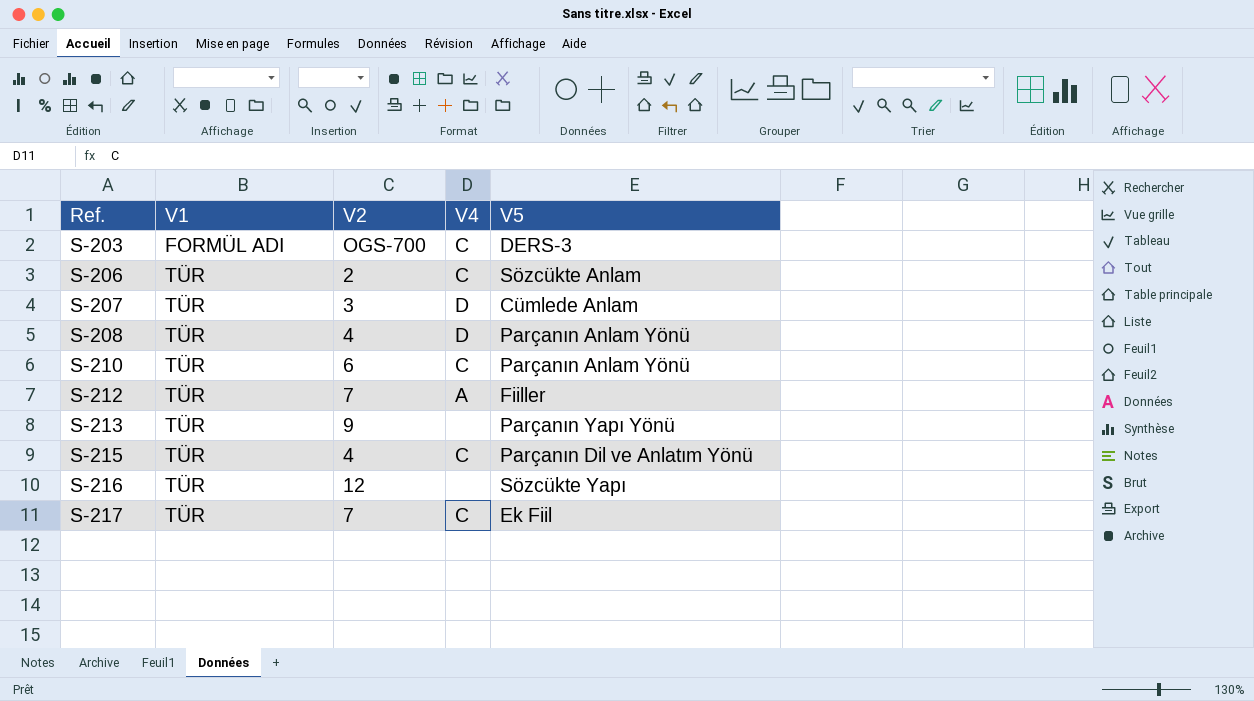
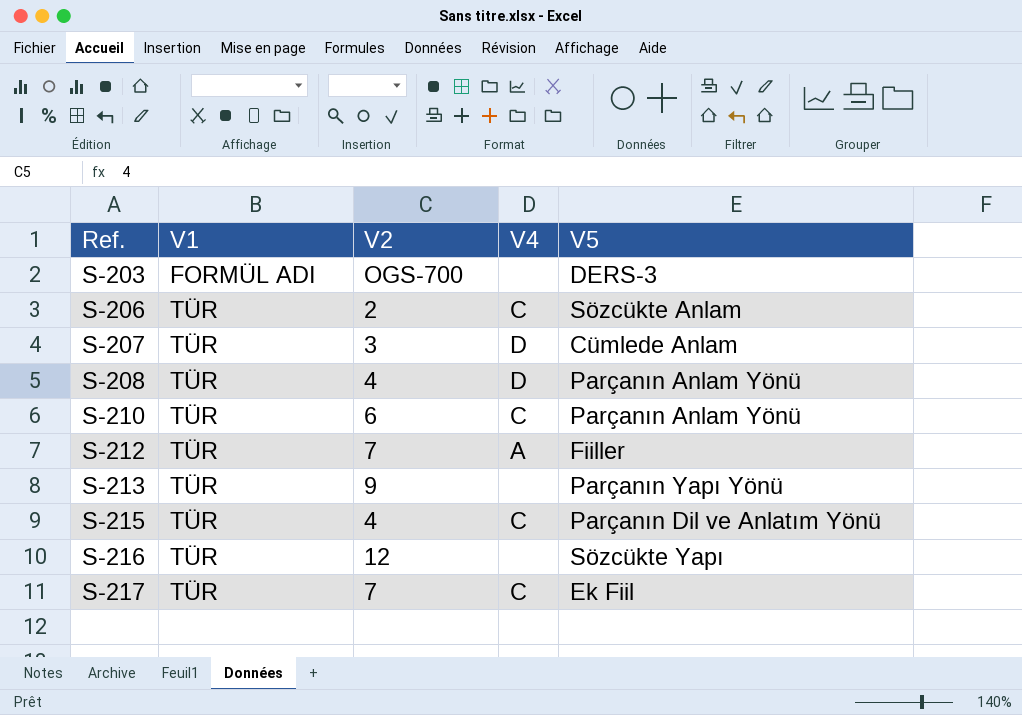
S-203 | V4: C -> none

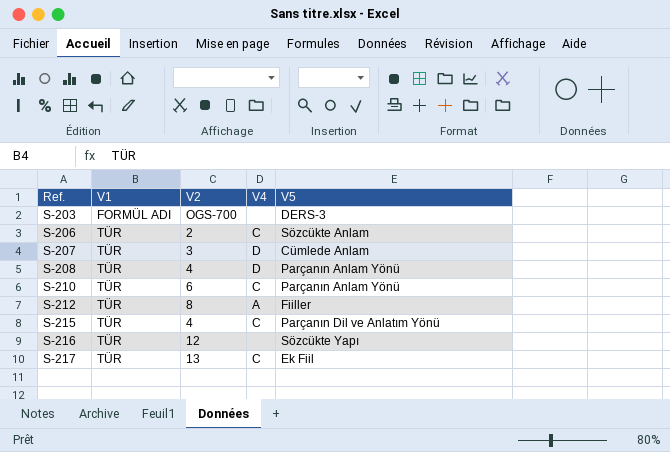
row S-213: TÜR | 9 | none | Parçanın Yapı Yönü -> none
S-212 | V2: 7 -> 8
S-217 | V2: 7 -> 13

